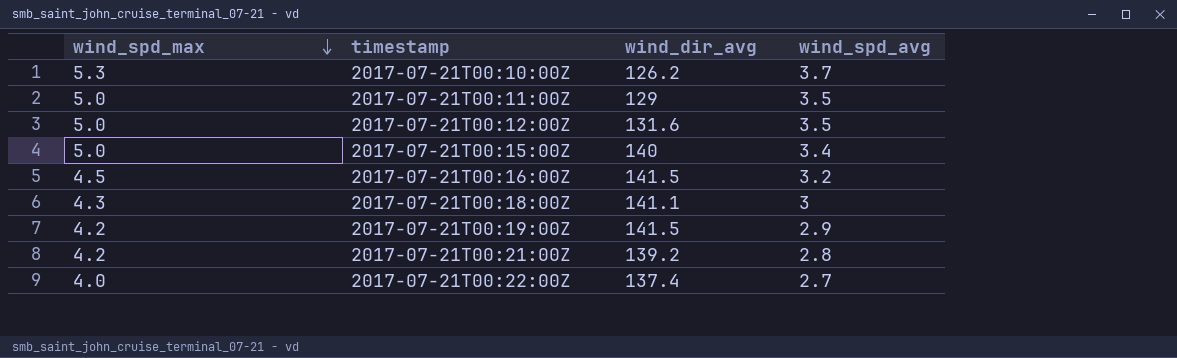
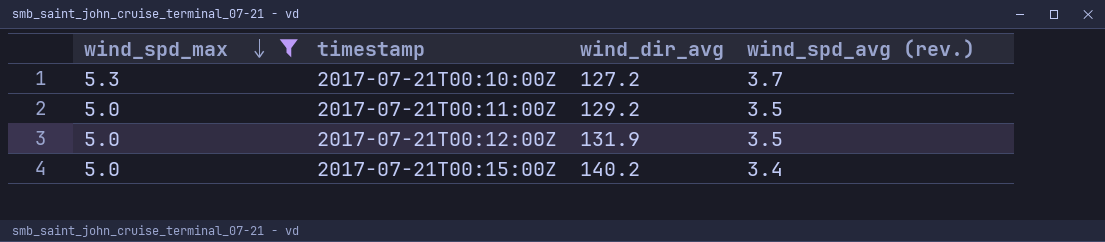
filter: none -> wind_spd_max >= 5.0
column name: wind_spd_avg -> wind_spd_avg (rev.)
2017-07-21T00:10:00Z | wind_dir_avg: 126.2 -> 127.2
2017-07-21T00:11:00Z | wind_dir_avg: 129 -> 129.2
2017-07-21T00:12:00Z | wind_dir_avg: 131.6 -> 131.9
2017-07-21T00:15:00Z | wind_dir_avg: 140 -> 140.2

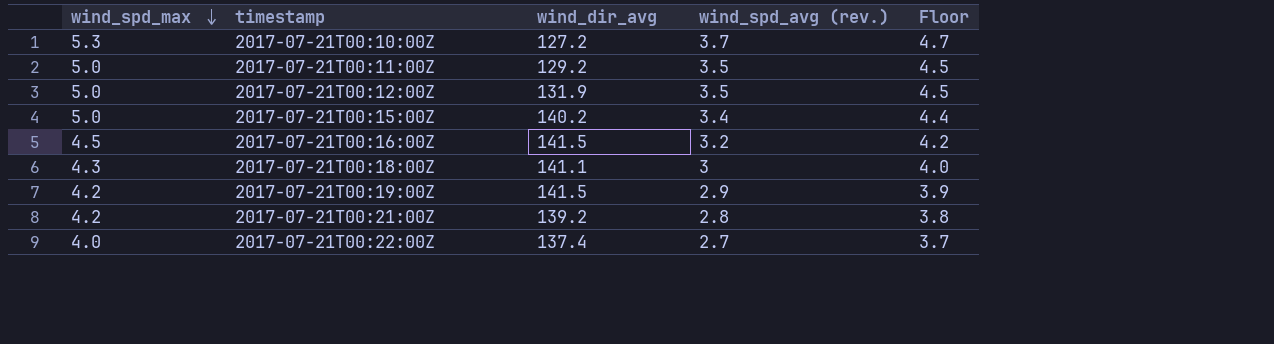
filter: wind_spd_max >= 5.0 -> none
column Floor | formula: none -> [wind_spd_avg (rev.)] + 1

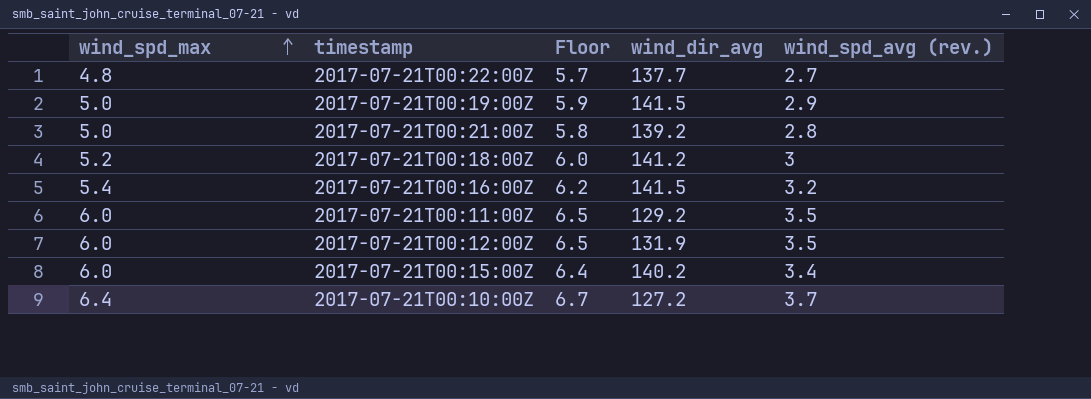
row order: wind_spd_max descending -> wind_spd_max ascending
column Floor | formula: [wind_spd_avg (rev.)] + 1 -> [wind_spd_avg (rev.)] + 3
column Floor | position: 5 -> 3
2017-07-21T00:22:00Z | wind_spd_max: 4.0 -> 4.8
2017-07-21T00:22:00Z | wind_dir_avg: 137.4 -> 137.7
2017-07-21T00:19:00Z | wind_spd_max: 4.2 -> 5.0
2017-07-21T00:21:00Z | wind_spd_max: 4.2 -> 5.0
2017-07-21T00:18:00Z | wind_spd_max: 4.3 -> 5.2
2017-07-21T00:18:00Z | wind_dir_avg: 141.1 -> 141.2
2017-07-21T00:16:00Z | wind_spd_max: 4.5 -> 5.4
2017-07-21T00:11:00Z | wind_spd_max: 5.0 -> 6.0
2017-07-21T00:12:00Z | wind_spd_max: 5.0 -> 6.0
2017-07-21T00:15:00Z | wind_spd_max: 5.0 -> 6.0
2017-07-21T00:10:00Z | wind_spd_max: 5.3 -> 6.4

